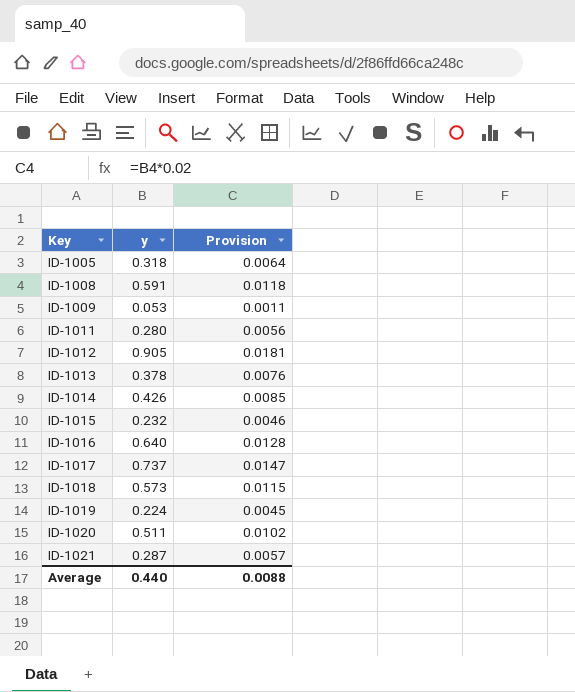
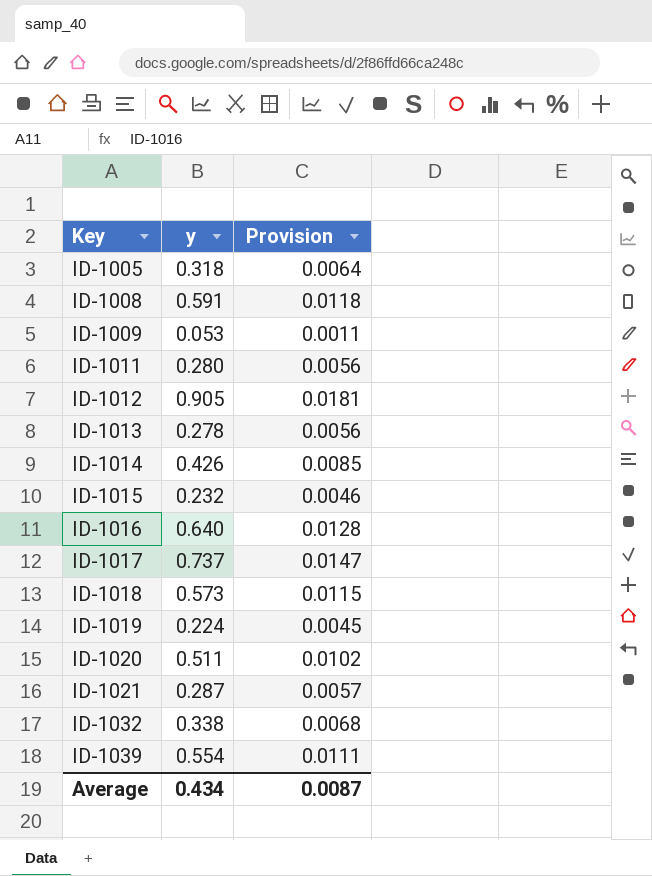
ID-1013 | y: 0.378 -> 0.278
ID-1013 | Provision: 0.0076 -> 0.0056
row ID-1032: none -> 0.338 | 0.0068
row ID-1039: none -> 0.554 | 0.0111
Average | y: 0.440 -> 0.434
Average | Provision: 0.0088 -> 0.0087

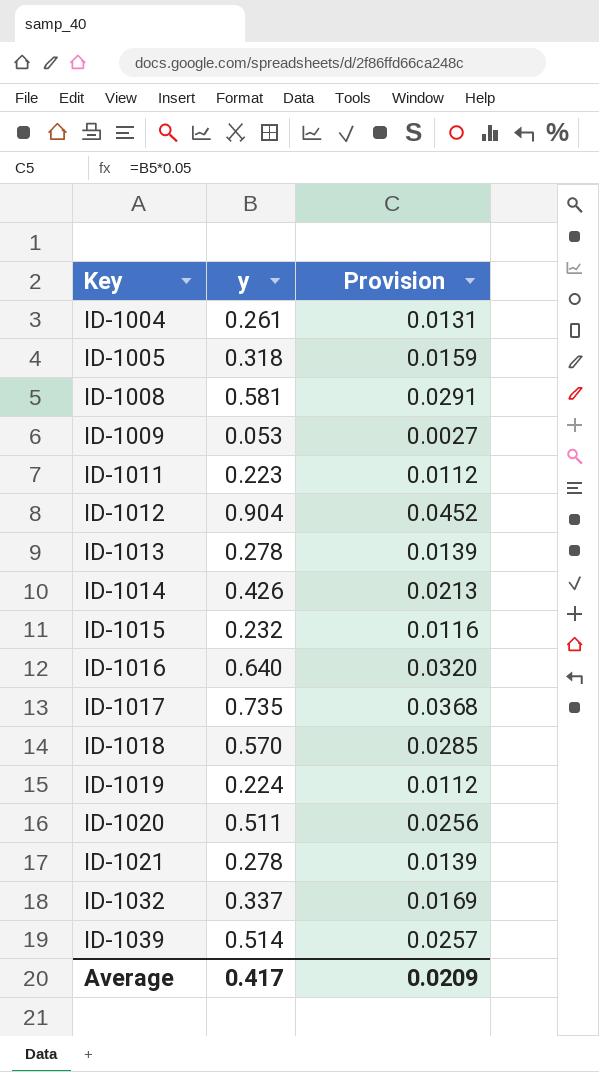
column Provision | formula: [y] * 0.02 -> [y] * 0.05
row ID-1004: none -> 0.261 | 0.0131
ID-1008 | y: 0.591 -> 0.581
ID-1011 | y: 0.280 -> 0.223
ID-1012 | y: 0.905 -> 0.904
ID-1017 | y: 0.737 -> 0.735
ID-1018 | y: 0.573 -> 0.570
ID-1021 | y: 0.287 -> 0.278
ID-1032 | y: 0.338 -> 0.337
ID-1039 | y: 0.554 -> 0.514
Average | y: 0.434 -> 0.417
Average | Provision: 0.0087 -> 0.0209

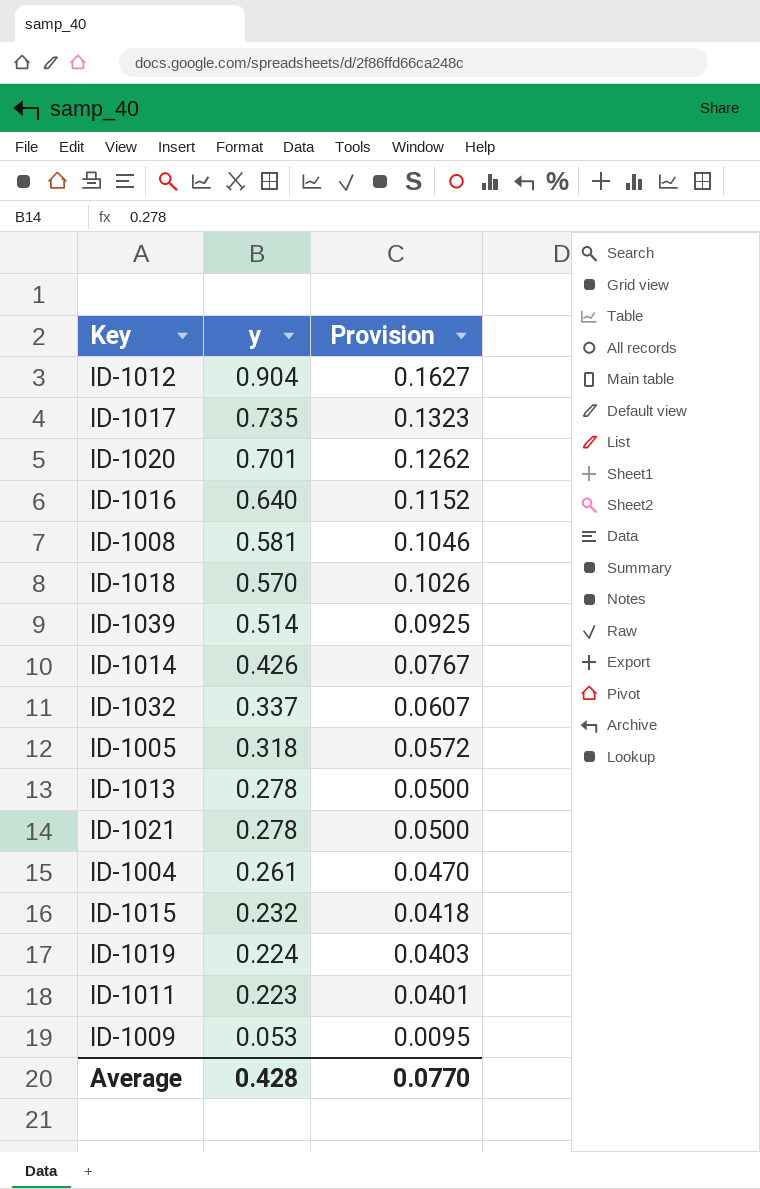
row order: Key ascending -> y descending
column Provision | formula: [y] * 0.05 -> [y] * 0.18
ID-1020 | y: 0.511 -> 0.701
Average | y: 0.417 -> 0.428
Average | Provision: 0.0209 -> 0.0770

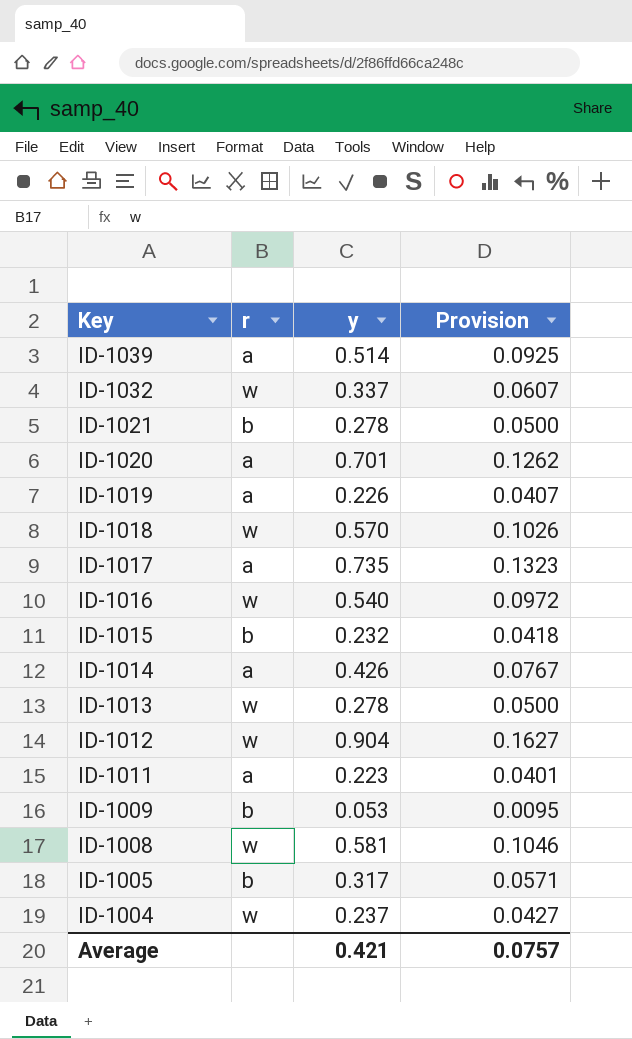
row order: y descending -> Key descending
column r | position: none -> 2
ID-1019 | y: 0.224 -> 0.226
ID-1019 | Provision: 0.0403 -> 0.0407
ID-1016 | y: 0.640 -> 0.540
ID-1016 | Provision: 0.1152 -> 0.0972
ID-1005 | y: 0.318 -> 0.317
ID-1005 | Provision: 0.0572 -> 0.0571
ID-1004 | y: 0.261 -> 0.237
ID-1004 | Provision: 0.0470 -> 0.0427
Average | y: 0.428 -> 0.421
Average | Provision: 0.0770 -> 0.0757

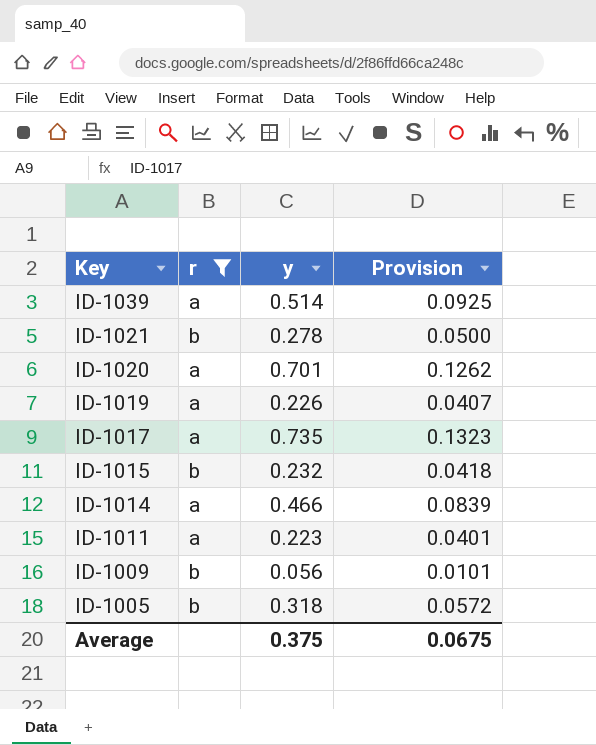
filter: none -> r != w
ID-1014 | y: 0.426 -> 0.466
ID-1014 | Provision: 0.0767 -> 0.0839
ID-1009 | y: 0.053 -> 0.056
ID-1009 | Provision: 0.0095 -> 0.0101
ID-1005 | y: 0.317 -> 0.318
ID-1005 | Provision: 0.0571 -> 0.0572
Average | y: 0.421 -> 0.375
Average | Provision: 0.0757 -> 0.0675

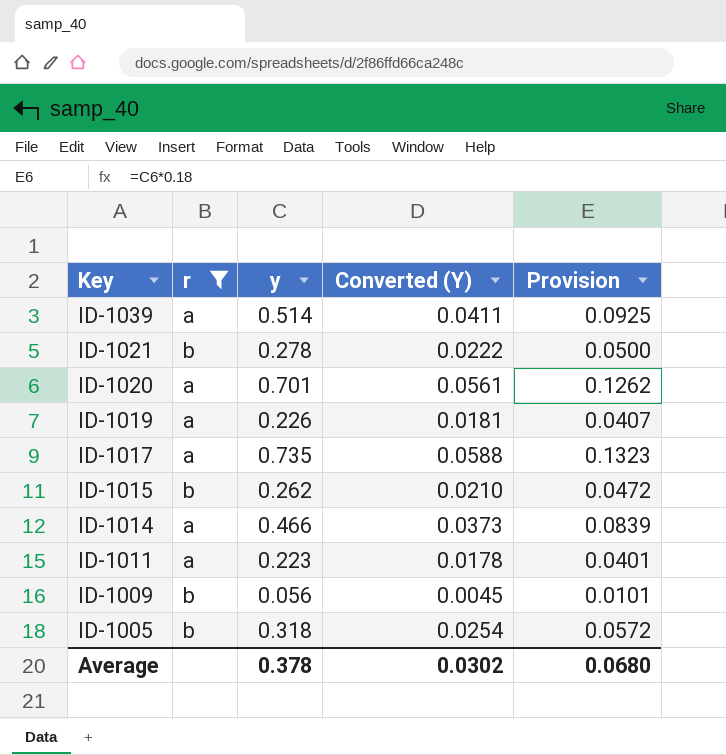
column Converted (Y) | formula: none -> [y] * 0.08
ID-1015 | y: 0.232 -> 0.262
ID-1015 | Provision: 0.0418 -> 0.0472
Average | y: 0.375 -> 0.378
Average | Provision: 0.0675 -> 0.0680

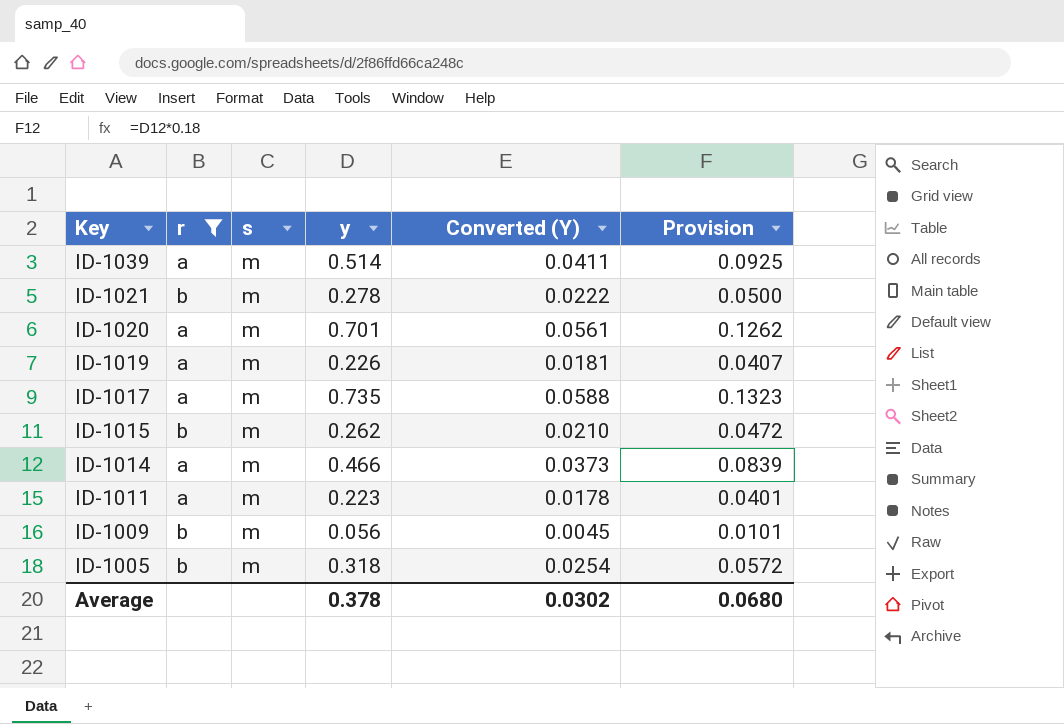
column s | position: none -> 3

